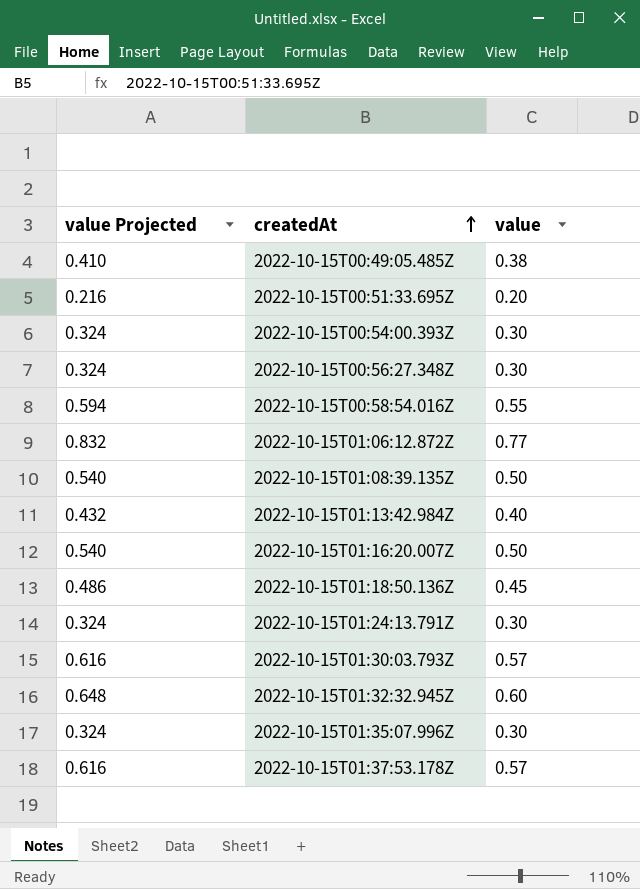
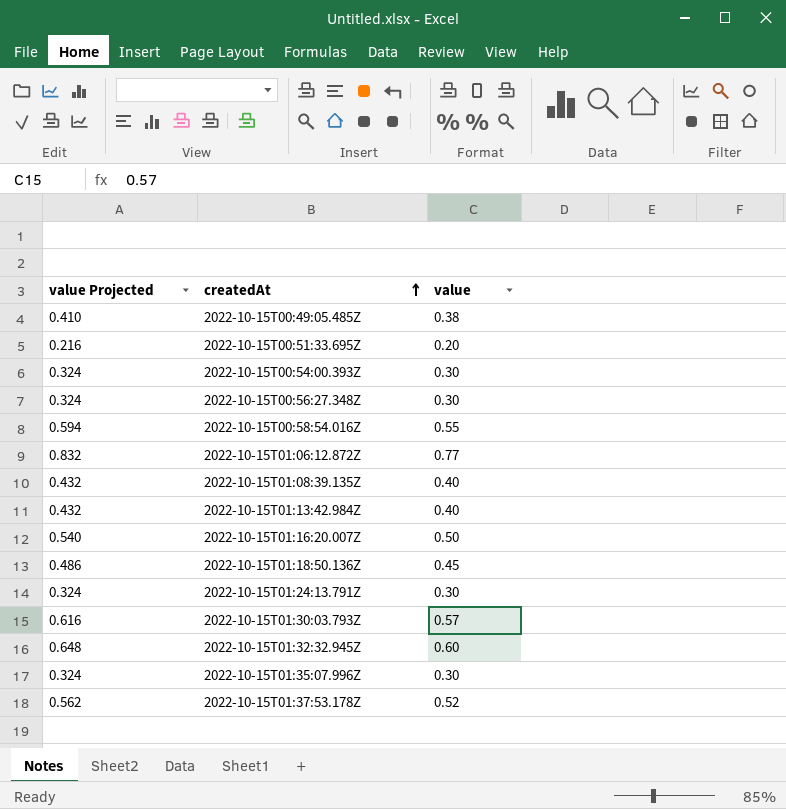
2022-10-15T01:08:39.135Z | value Projected: 0.540 -> 0.432
2022-10-15T01:08:39.135Z | value: 0.50 -> 0.40
2022-10-15T01:37:53.178Z | value Projected: 0.616 -> 0.562
2022-10-15T01:37:53.178Z | value: 0.57 -> 0.52

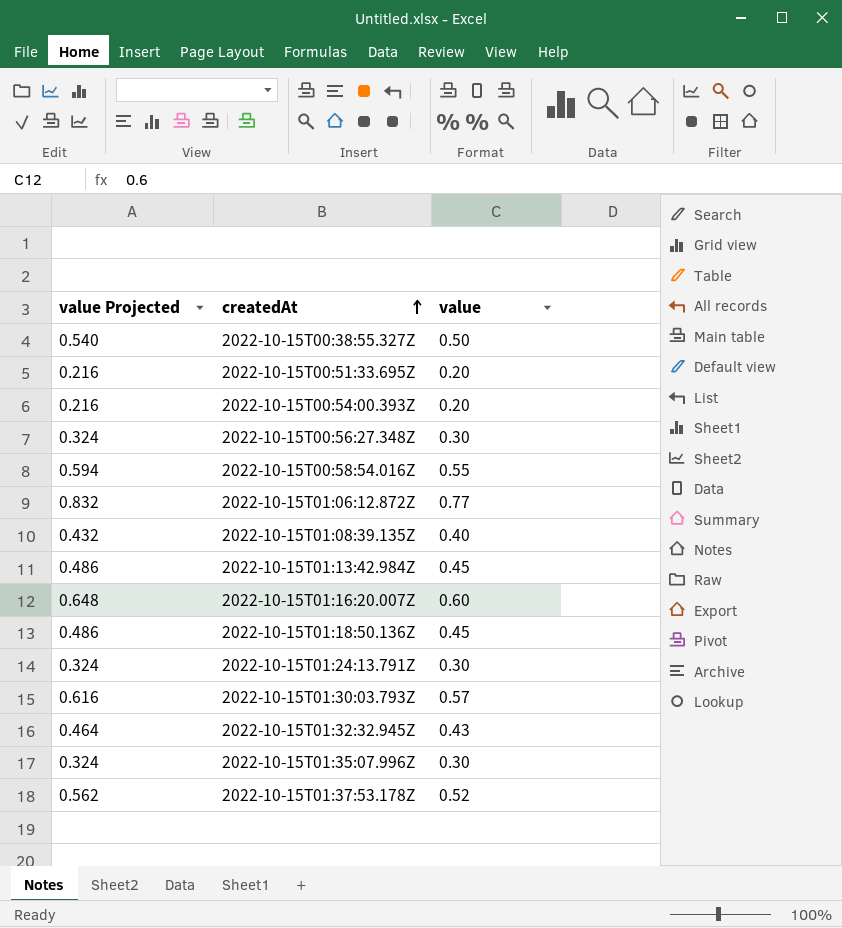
row 2022-10-15T00:49:05.485Z: 0.410 | 0.38 -> none
row 2022-10-15T00:38:55.327Z: none -> 0.540 | 0.50
2022-10-15T00:54:00.393Z | value Projected: 0.324 -> 0.216
2022-10-15T00:54:00.393Z | value: 0.30 -> 0.20
2022-10-15T01:13:42.984Z | value Projected: 0.432 -> 0.486
2022-10-15T01:13:42.984Z | value: 0.40 -> 0.45
2022-10-15T01:16:20.007Z | value Projected: 0.540 -> 0.648
2022-10-15T01:16:20.007Z | value: 0.50 -> 0.60
2022-10-15T01:32:32.945Z | value Projected: 0.648 -> 0.464
2022-10-15T01:32:32.945Z | value: 0.60 -> 0.43

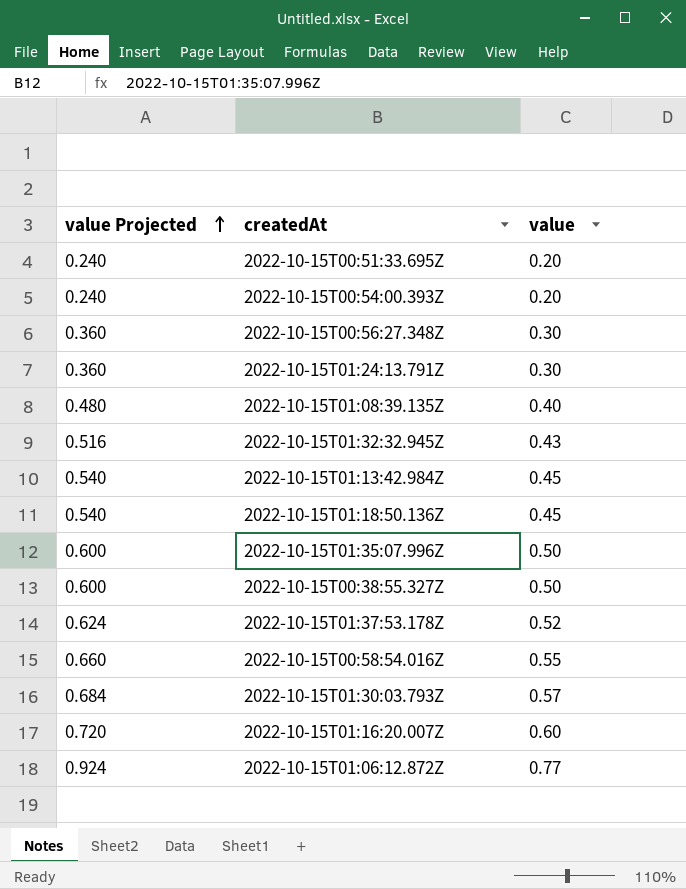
row order: createdAt ascending -> value Projected ascending
column value Projected | formula: [value] * 1.08 -> [value] * 1.2
2022-10-15T01:35:07.996Z | value: 0.30 -> 0.50

